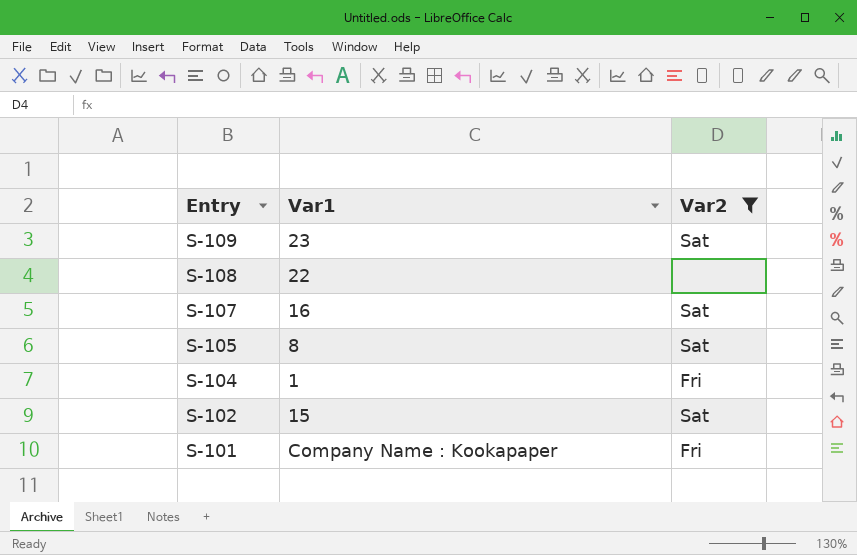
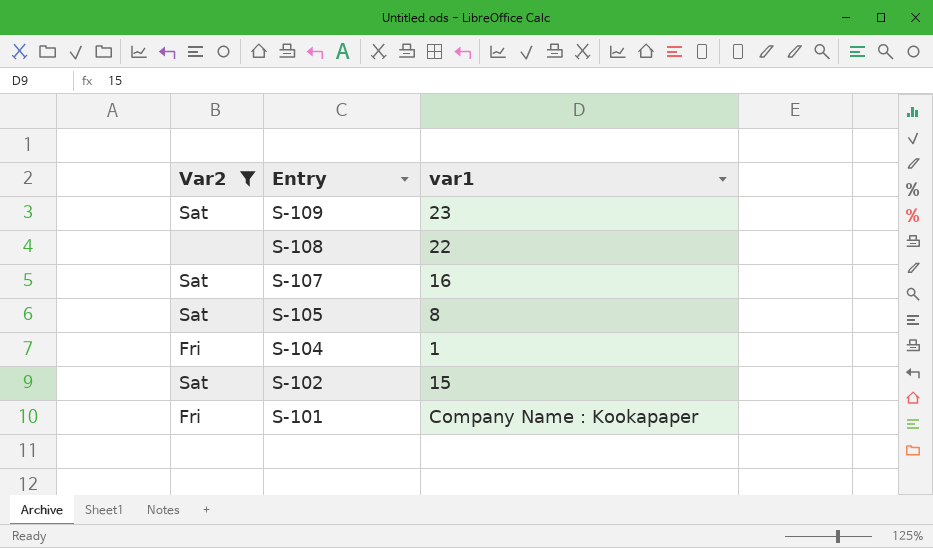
column Var2 | position: 3 -> 1
column name: Var1 -> var1

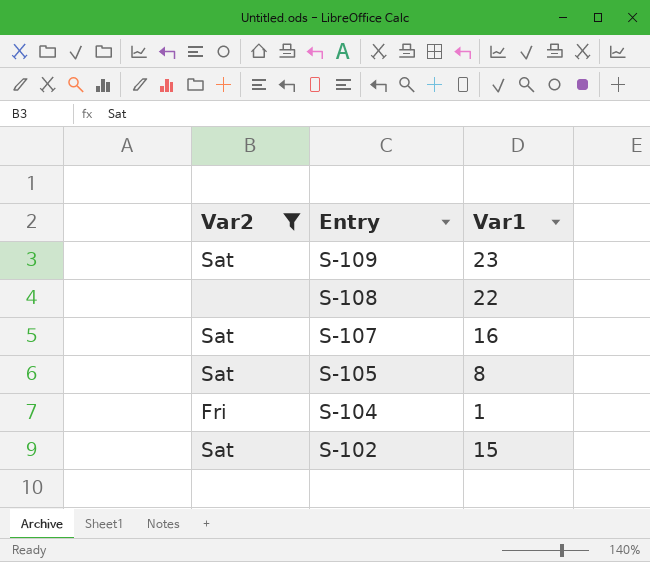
column name: var1 -> Var1
row S-101: Fri | Company Name : Kookapaper -> none

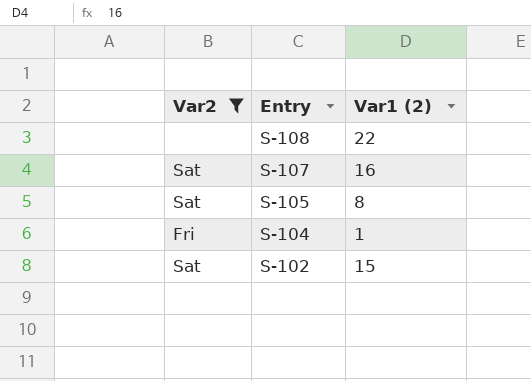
column name: Var1 -> Var1 (2)
row S-109: Sat | 23 -> none

